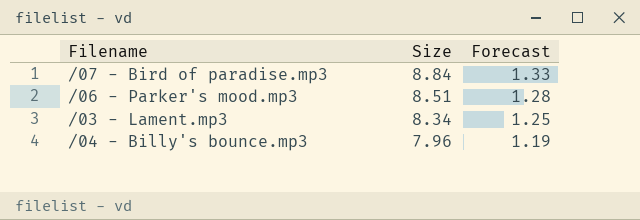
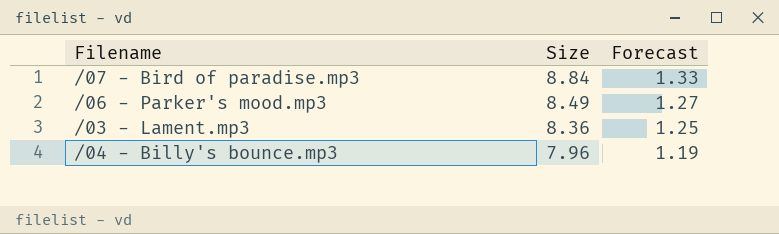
/06 - Parker's mood.mp3 | Size: 8.51 -> 8.49
/06 - Parker's mood.mp3 | Forecast: 1.28 -> 1.27
/03 - Lament.mp3 | Size: 8.34 -> 8.36

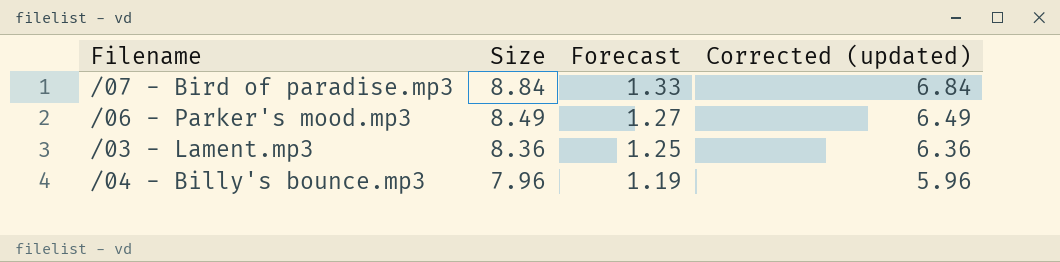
column Corrected (updated) | formula: none -> [Size] - 2

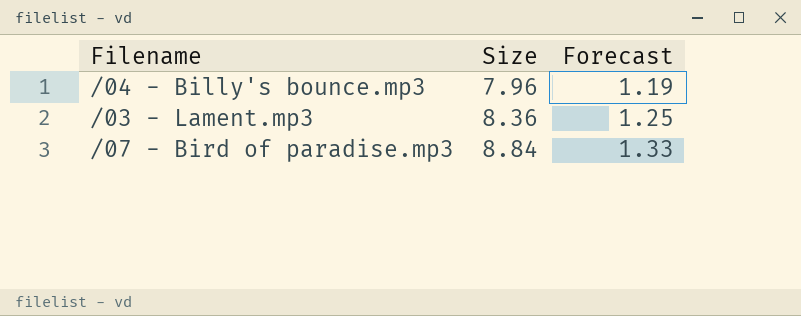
row order: Size descending -> Size ascending
column Corrected (updated) | formula: [Size] - 2 -> none
row /06 - Parker's mood.mp3: 8.49 | 1.27 | 6.49 -> none

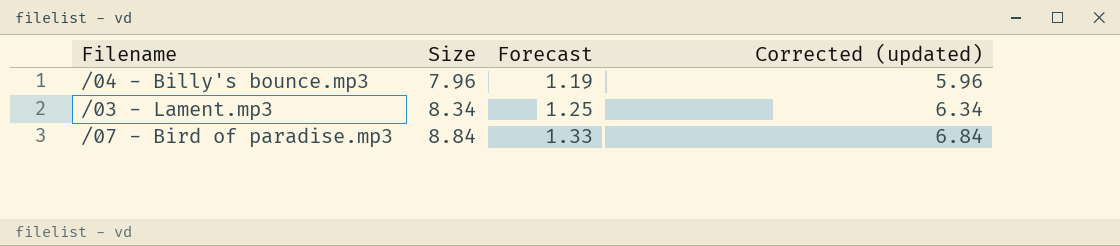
column Corrected (updated) | formula: none -> [Size] - 2
/03 - Lament.mp3 | Size: 8.36 -> 8.34

